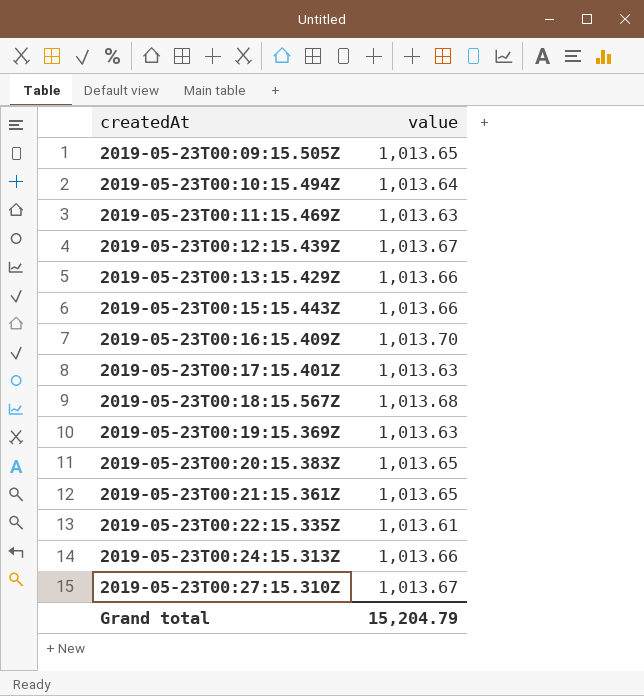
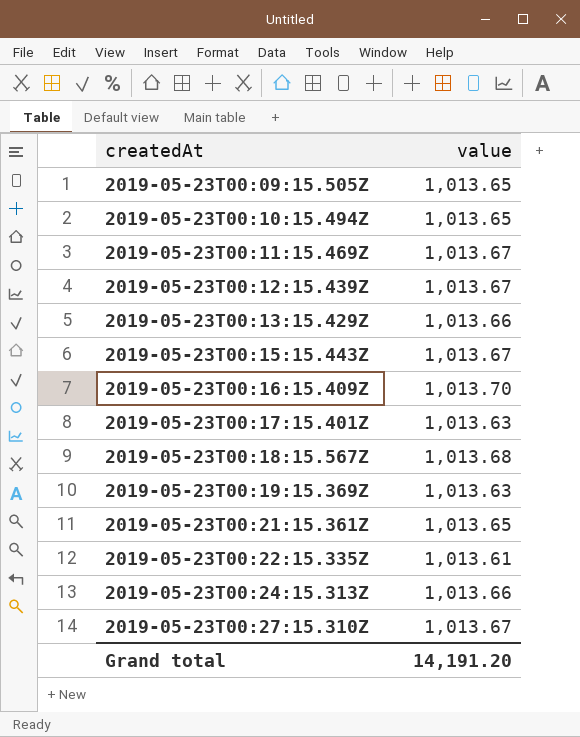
row 2019-05-23T00:20:15.383Z: 1,013.65 -> none
2019-05-23T00:10:15.494Z | value: 1,013.64 -> 1,013.65
2019-05-23T00:11:15.469Z | value: 1,013.63 -> 1,013.67
2019-05-23T00:15:15.443Z | value: 1,013.66 -> 1,013.67
Grand total | value: 15,204.79 -> 14,191.20

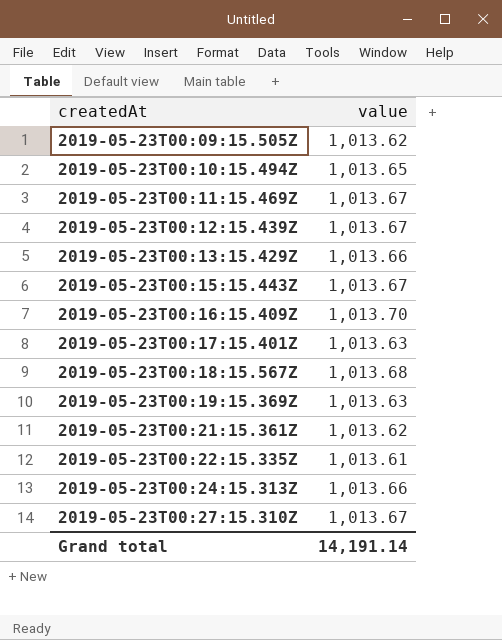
2019-05-23T00:09:15.505Z | value: 1,013.65 -> 1,013.62
2019-05-23T00:21:15.361Z | value: 1,013.65 -> 1,013.62
Grand total | value: 14,191.20 -> 14,191.14

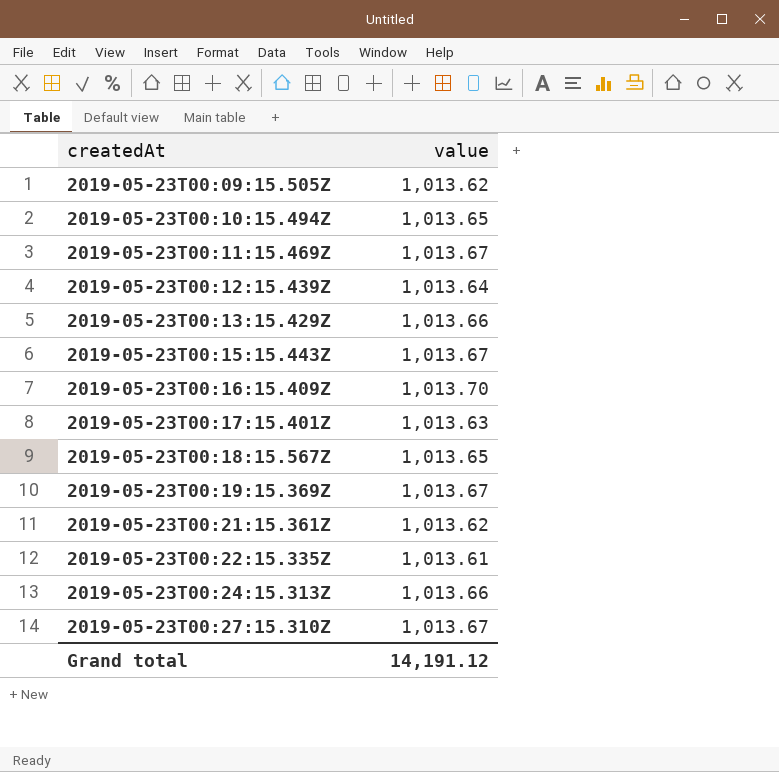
2019-05-23T00:12:15.439Z | value: 1,013.67 -> 1,013.64
2019-05-23T00:18:15.567Z | value: 1,013.68 -> 1,013.65
2019-05-23T00:19:15.369Z | value: 1,013.63 -> 1,013.67
Grand total | value: 14,191.14 -> 14,191.12

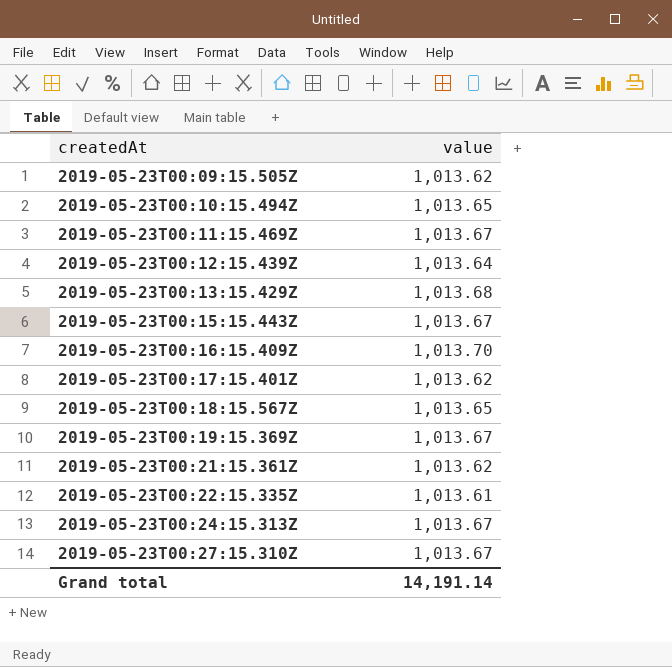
2019-05-23T00:13:15.429Z | value: 1,013.66 -> 1,013.68
2019-05-23T00:17:15.401Z | value: 1,013.63 -> 1,013.62
2019-05-23T00:24:15.313Z | value: 1,013.66 -> 1,013.67
Grand total | value: 14,191.12 -> 14,191.14

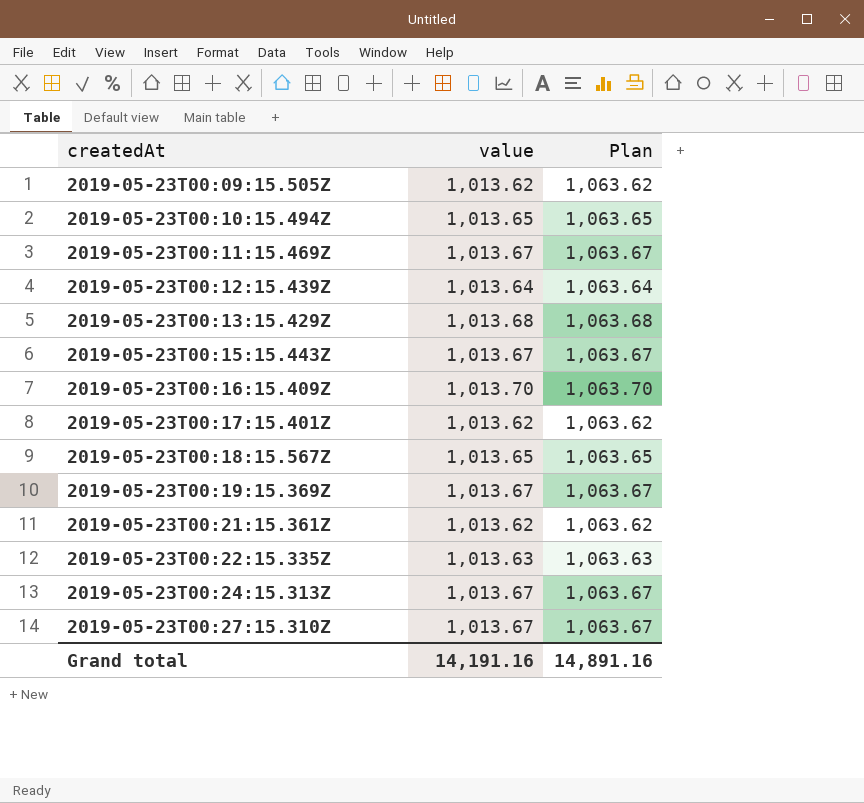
column Plan | formula: none -> [value] + 50
2019-05-23T00:22:15.335Z | value: 1,013.61 -> 1,013.63
Grand total | value: 14,191.14 -> 14,191.16

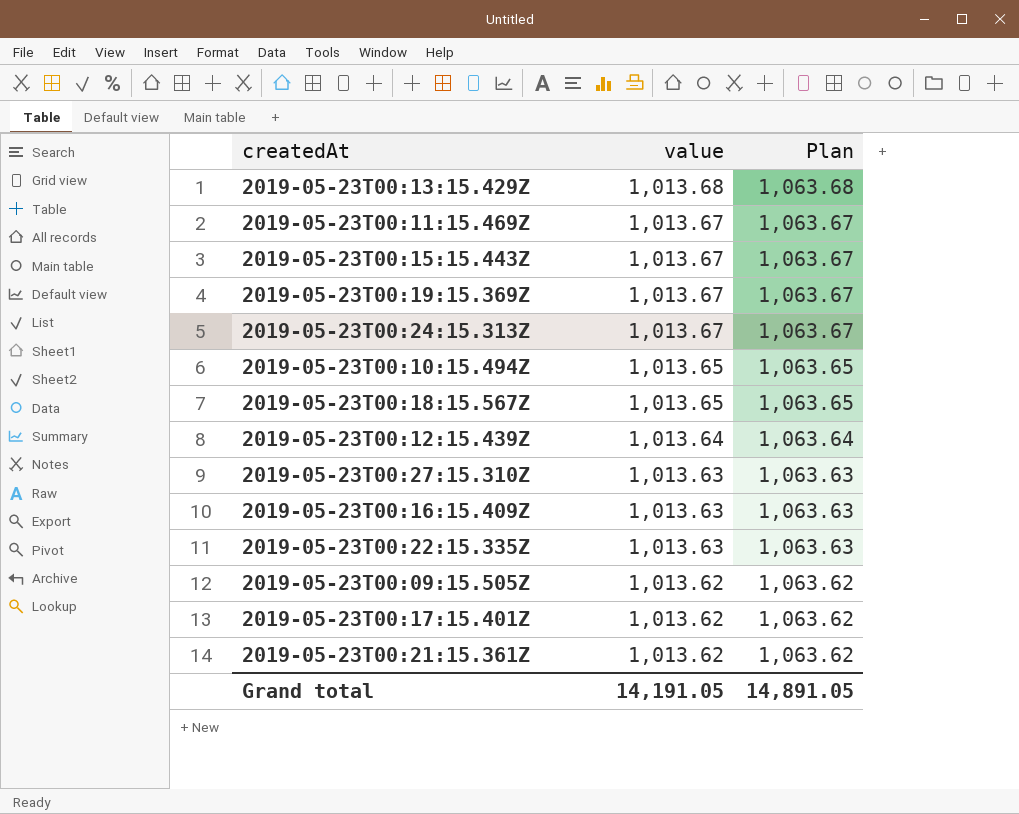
row order: createdAt ascending -> value descending
2019-05-23T00:27:15.310Z | value: 1,013.67 -> 1,013.63
2019-05-23T00:27:15.310Z | Plan: 1,063.67 -> 1,063.63
2019-05-23T00:16:15.409Z | value: 1,013.70 -> 1,013.63
2019-05-23T00:16:15.409Z | Plan: 1,063.70 -> 1,063.63
Grand total | value: 14,191.16 -> 14,191.05
Grand total | Plan: 14,891.16 -> 14,891.05

